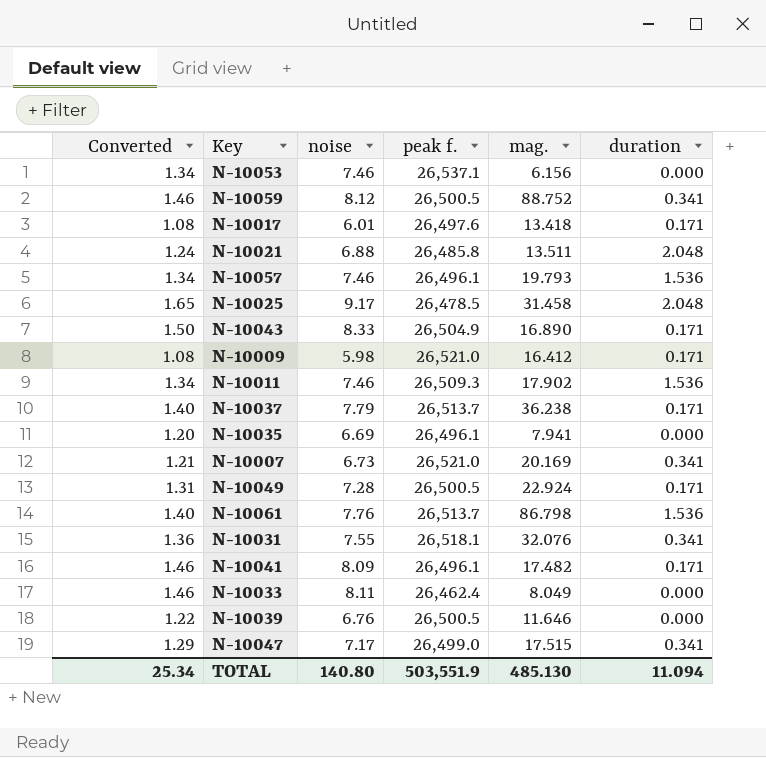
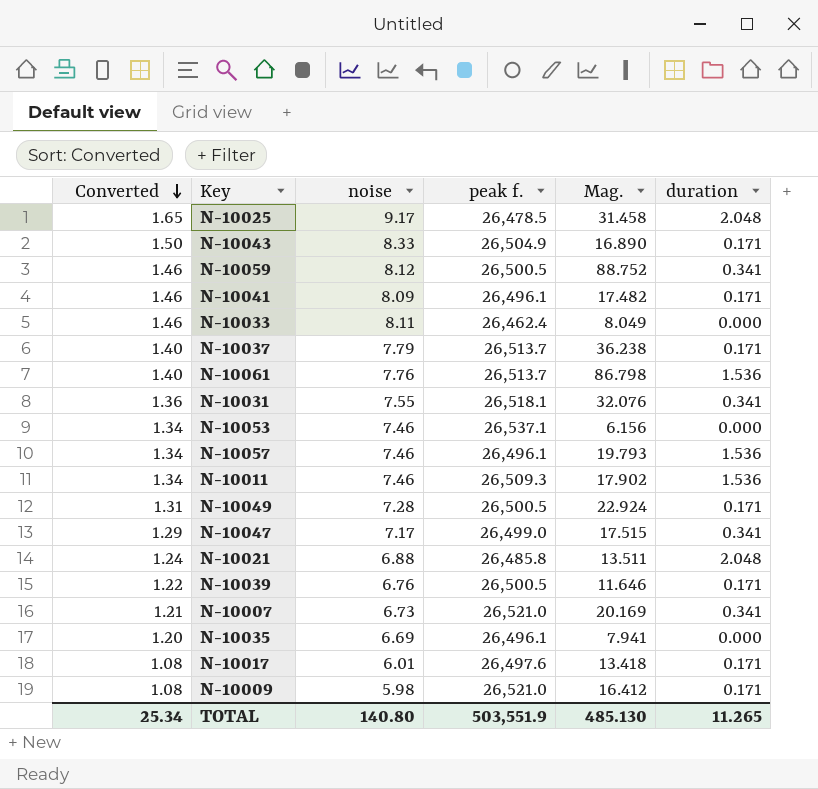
row order: none -> Converted descending
column name: mag. -> Mag.
N-10039 | duration: 0.000 -> 0.171
TOTAL | duration: 11.094 -> 11.265

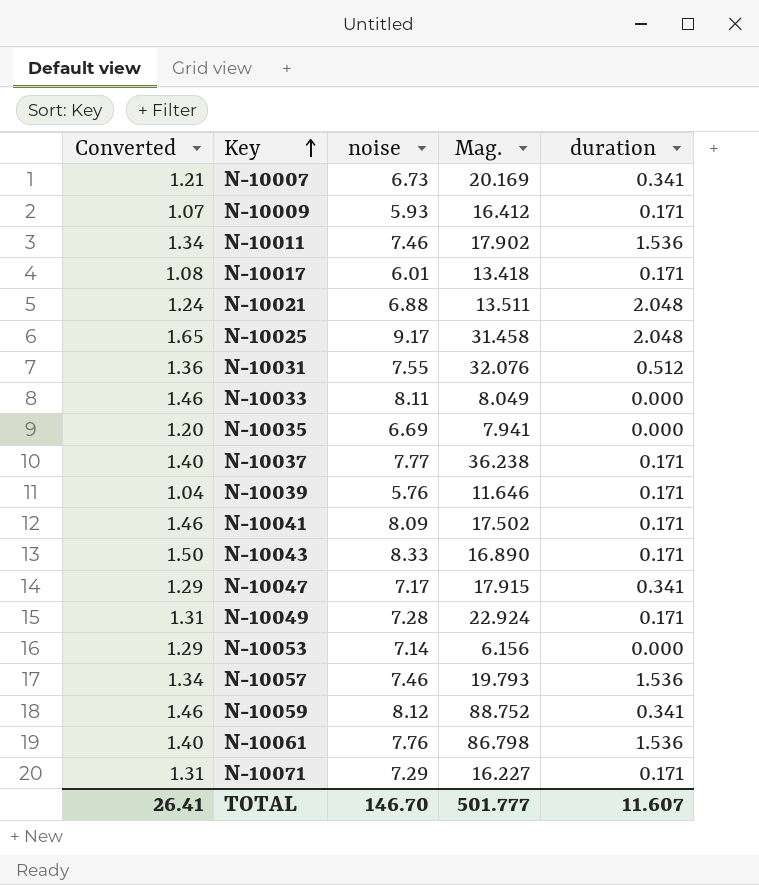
row order: Converted descending -> Key ascending
column peak f. | position: 4 -> none
N-10009 | Converted: 1.08 -> 1.07
N-10009 | noise: 5.98 -> 5.93
N-10031 | duration: 0.341 -> 0.512
N-10037 | noise: 7.79 -> 7.77
N-10039 | Converted: 1.22 -> 1.04
N-10039 | noise: 6.76 -> 5.76
N-10041 | Mag.: 17.482 -> 17.502
N-10047 | Mag.: 17.515 -> 17.915
N-10053 | Converted: 1.34 -> 1.29
N-10053 | noise: 7.46 -> 7.14
row N-10071: none -> 1.31 | 7.29 | 16.227 | 0.171
TOTAL | Converted: 25.34 -> 26.41
TOTAL | noise: 140.80 -> 146.70
TOTAL | Mag.: 485.130 -> 501.777
TOTAL | duration: 11.265 -> 11.607

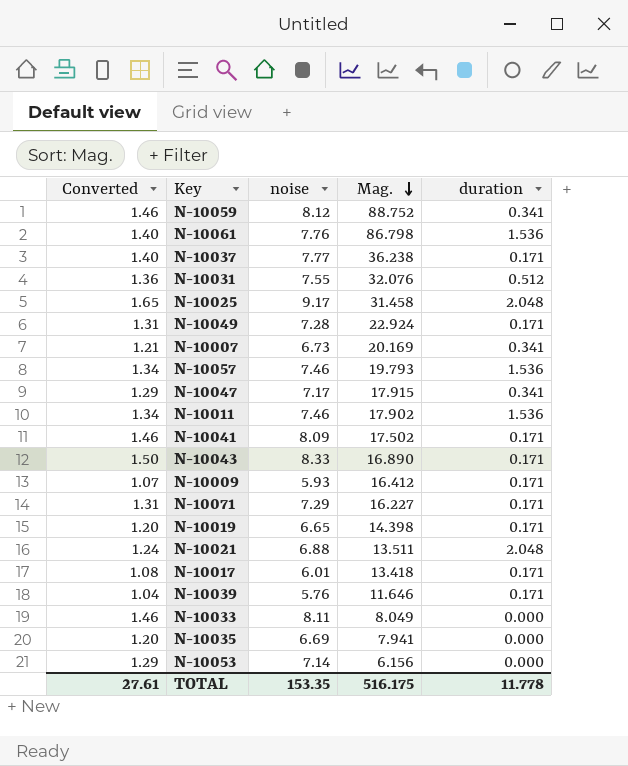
row order: Key ascending -> Mag. descending
row N-10019: none -> 1.20 | 6.65 | 14.398 | 0.171
TOTAL | Converted: 26.41 -> 27.61
TOTAL | noise: 146.70 -> 153.35
TOTAL | Mag.: 501.777 -> 516.175
TOTAL | duration: 11.607 -> 11.778

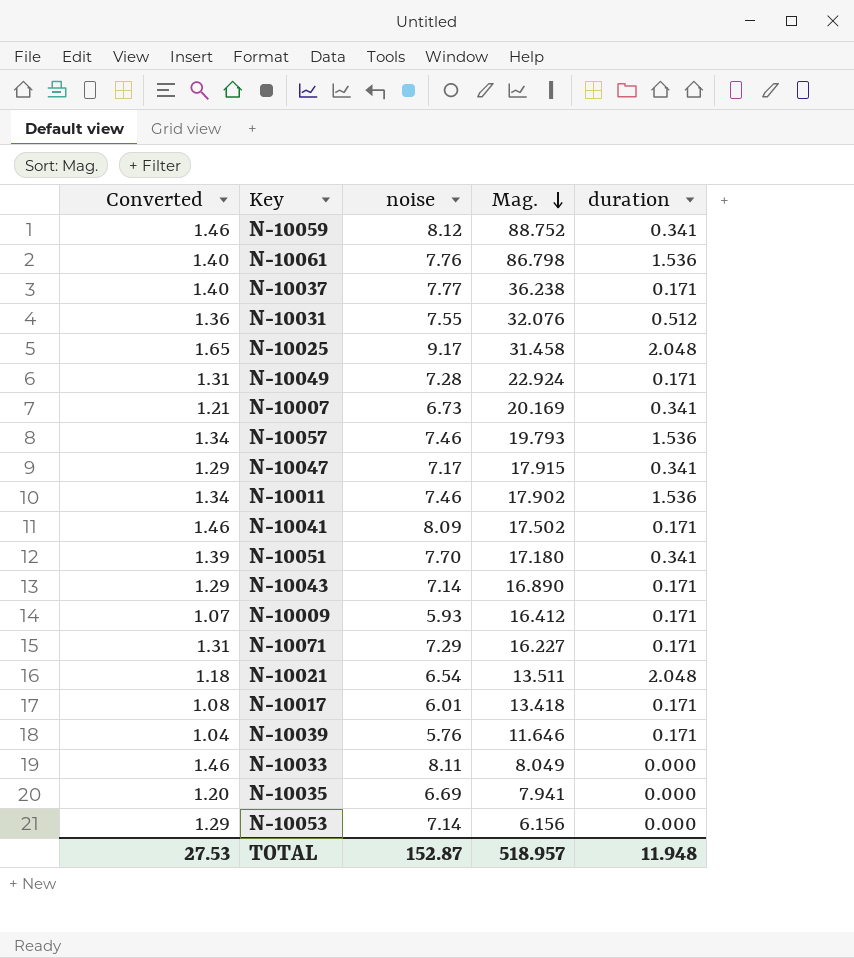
row N-10019: 1.20 | 6.65 | 14.398 | 0.171 -> none
row N-10051: none -> 1.39 | 7.70 | 17.180 | 0.341
N-10043 | Converted: 1.50 -> 1.29
N-10043 | noise: 8.33 -> 7.14
N-10021 | Converted: 1.24 -> 1.18
N-10021 | noise: 6.88 -> 6.54
TOTAL | Converted: 27.61 -> 27.53
TOTAL | noise: 153.35 -> 152.87
TOTAL | Mag.: 516.175 -> 518.957
TOTAL | duration: 11.778 -> 11.948

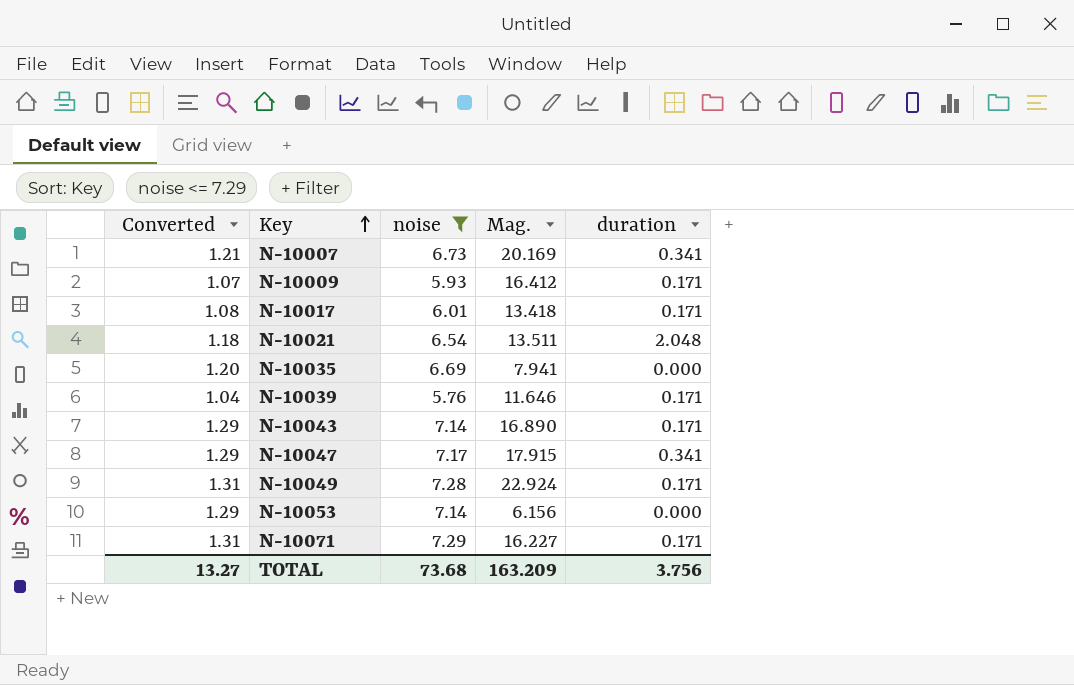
filter: none -> noise <= 7.29
row order: Mag. descending -> Key ascending
TOTAL | Converted: 27.53 -> 13.27
TOTAL | noise: 152.87 -> 73.68
TOTAL | Mag.: 518.957 -> 163.209
TOTAL | duration: 11.948 -> 3.756

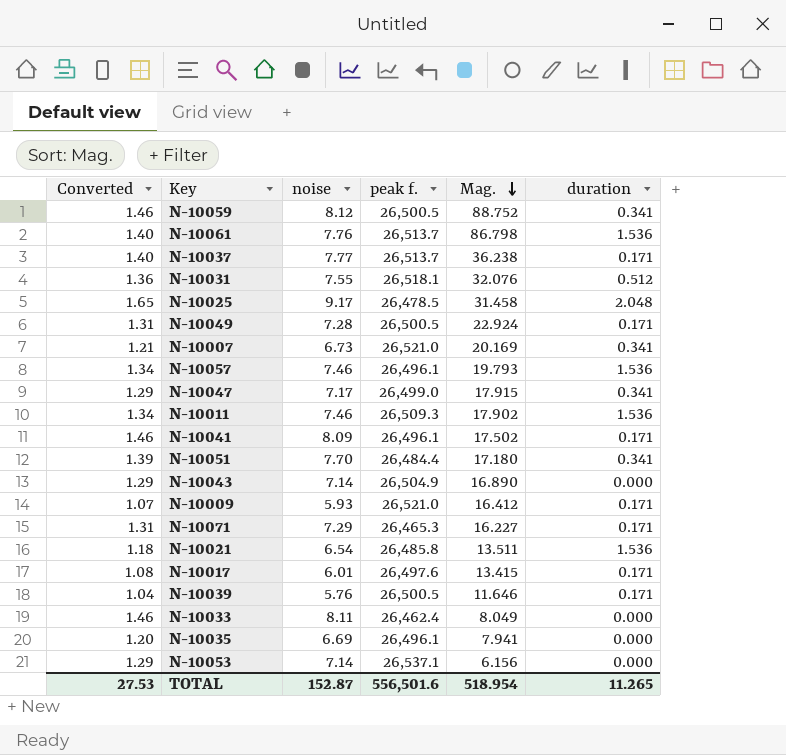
filter: noise <= 7.29 -> none
row order: Key ascending -> Mag. descending
column peak f. | position: none -> 4
N-10043 | duration: 0.171 -> 0.000
N-10021 | duration: 2.048 -> 1.536
N-10017 | Mag.: 13.418 -> 13.415
TOTAL | Converted: 13.27 -> 27.53
TOTAL | noise: 73.68 -> 152.87
TOTAL | Mag.: 163.209 -> 518.954
TOTAL | duration: 3.756 -> 11.265

